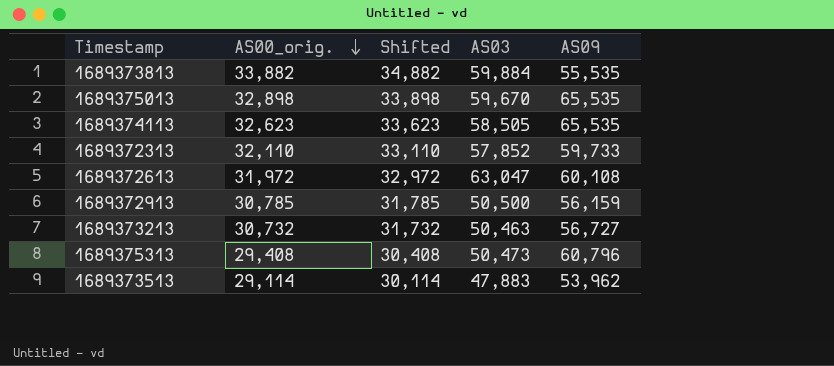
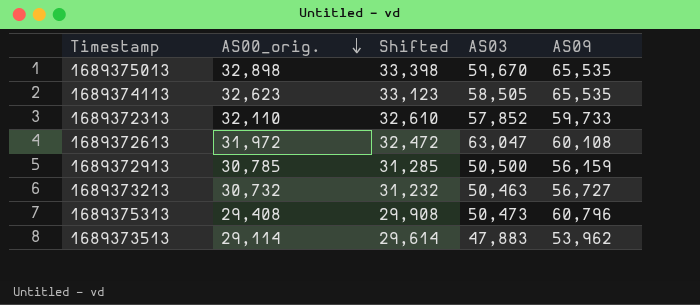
column Shifted | formula: [AS00_orig.] + 1000 -> [AS00_orig.] + 500
row 1689373813: 33,882 | 34,882 | 59,884 | 55,535 -> none

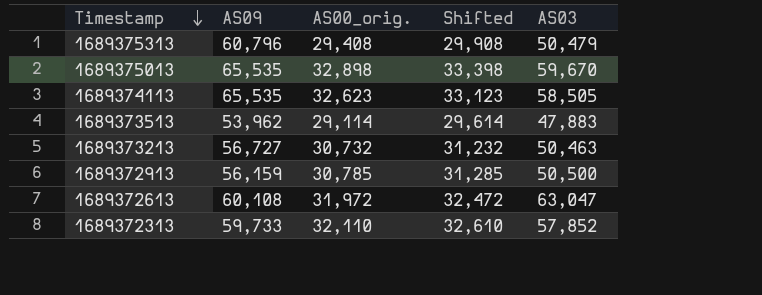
row order: AS00_orig. descending -> Timestamp descending
column AS09 | position: 5 -> 2
1689375313 | AS03: 50,473 -> 50,479

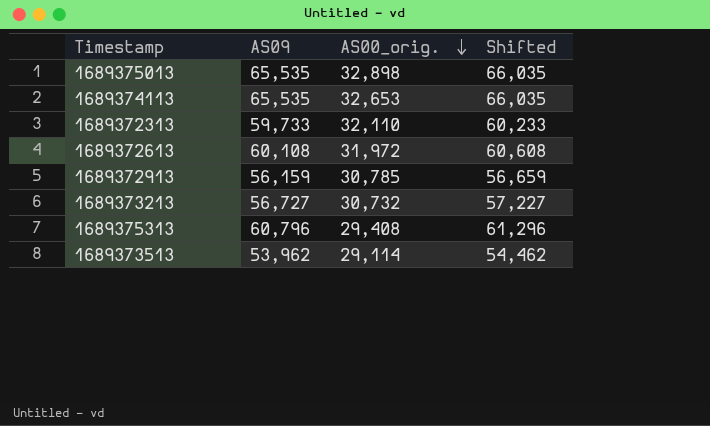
row order: Timestamp descending -> AS00_orig. descending
column AS03 | position: 5 -> none
column Shifted | formula: [AS00_orig.] + 500 -> [AS09] + 500
1689374113 | AS00_orig.: 32,623 -> 32,653

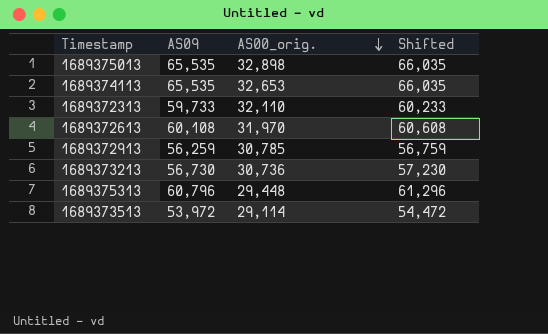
1689372613 | AS00_orig.: 31,972 -> 31,970
1689372913 | AS09: 56,159 -> 56,259
1689372913 | Shifted: 56,659 -> 56,759
1689373213 | AS09: 56,727 -> 56,730
1689373213 | AS00_orig.: 30,732 -> 30,736
1689373213 | Shifted: 57,227 -> 57,230
1689375313 | AS00_orig.: 29,408 -> 29,448
1689373513 | AS09: 53,962 -> 53,972
1689373513 | Shifted: 54,462 -> 54,472

